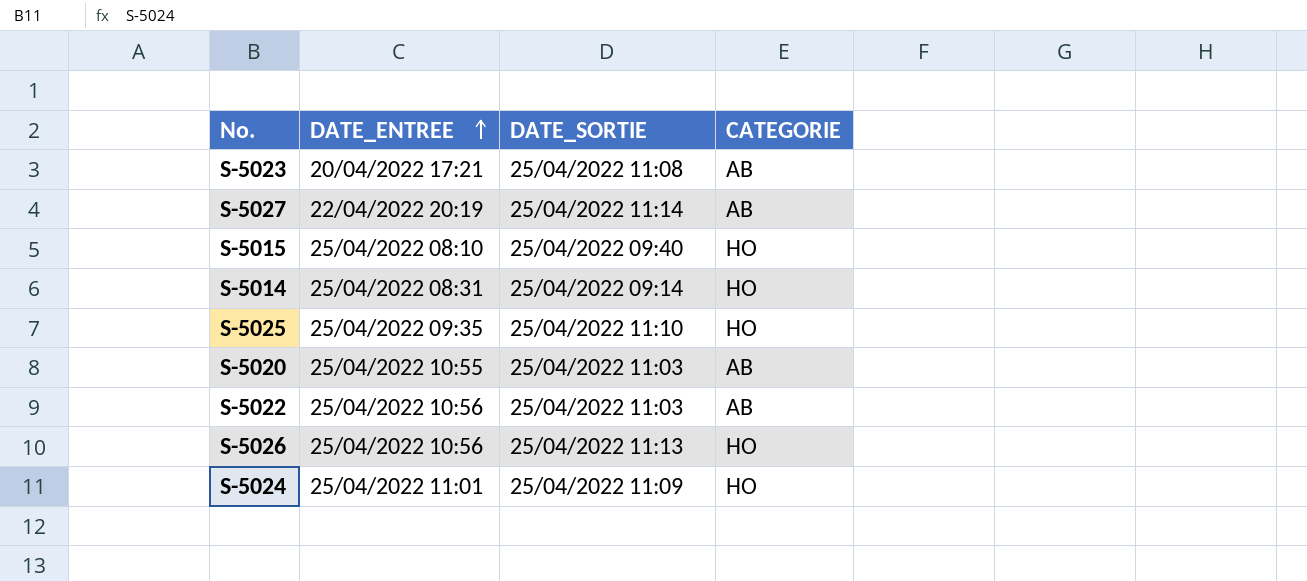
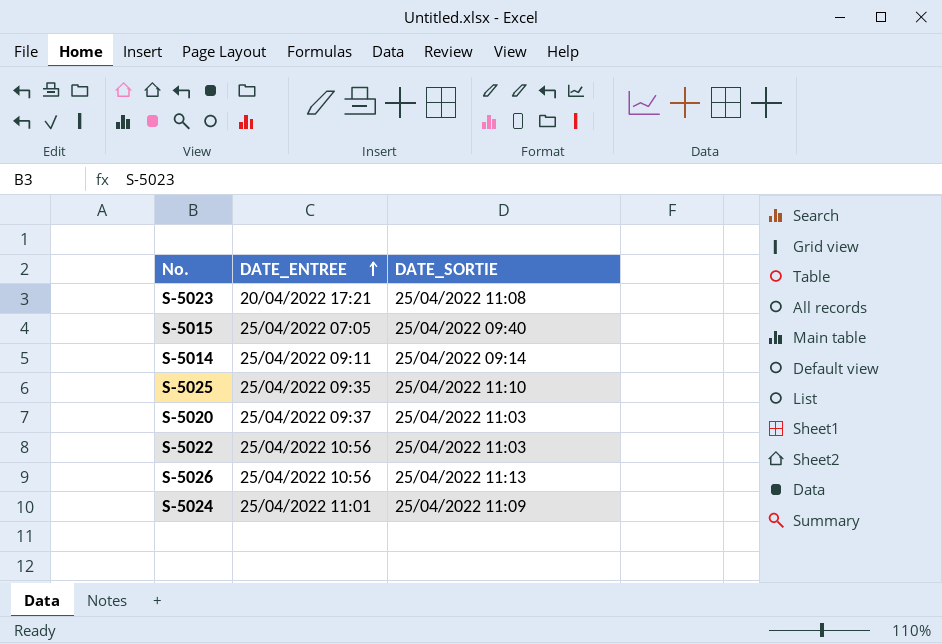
column CATEGORIE | position: 4 -> none
row S-5027: 22/04/2022 20:19 | 25/04/2022 11:14 | AB -> none
S-5015 | DATE_ENTREE: 25/04/2022 08:10 -> 25/04/2022 07:05
S-5014 | DATE_ENTREE: 25/04/2022 08:31 -> 25/04/2022 09:11
S-5020 | DATE_ENTREE: 25/04/2022 10:55 -> 25/04/2022 09:37

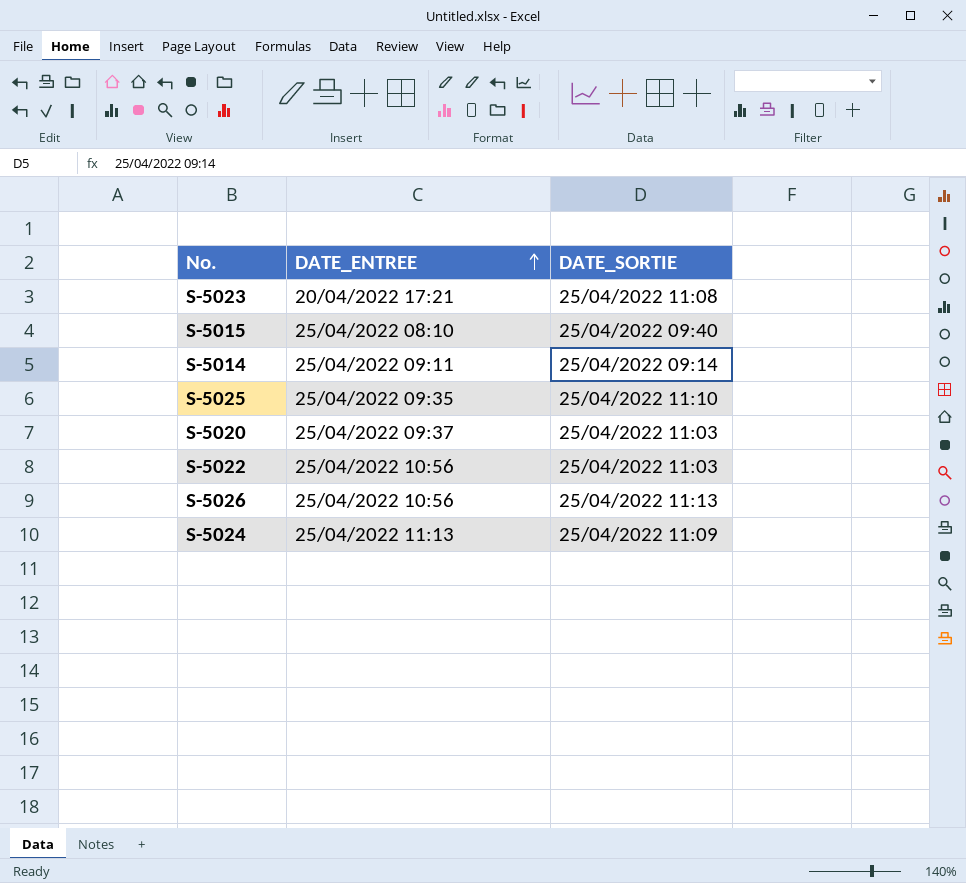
S-5015 | DATE_ENTREE: 25/04/2022 07:05 -> 25/04/2022 08:10
S-5024 | DATE_ENTREE: 25/04/2022 11:01 -> 25/04/2022 11:13

